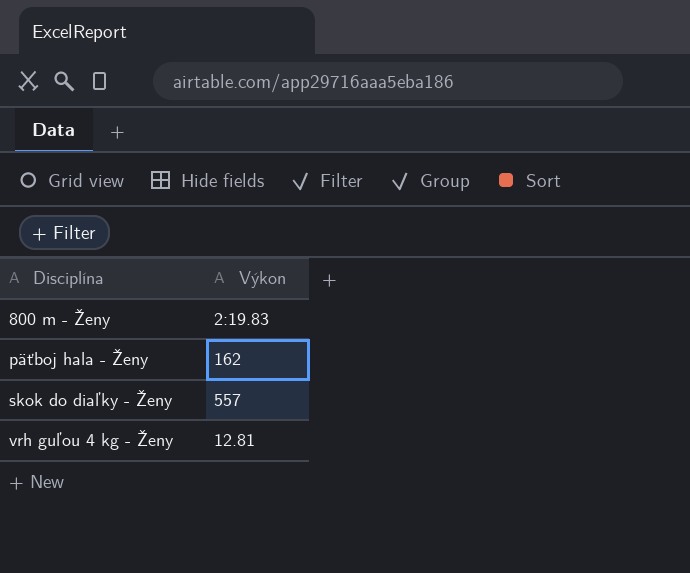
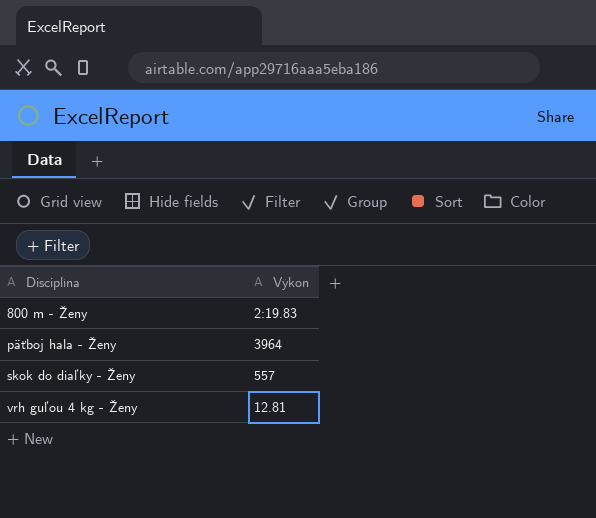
päťboj hala - Ženy | Výkon: 162 -> 3964

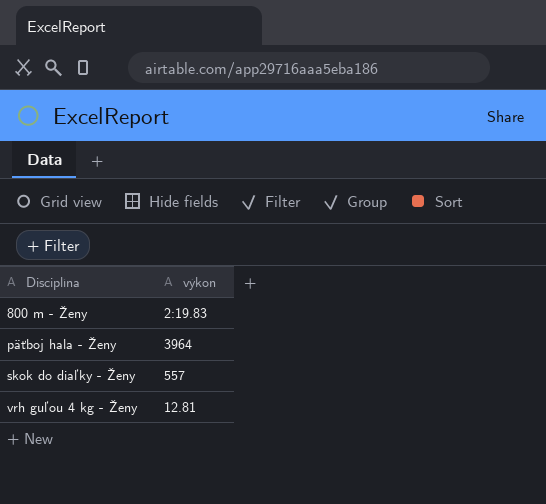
column name: Výkon -> výkon

